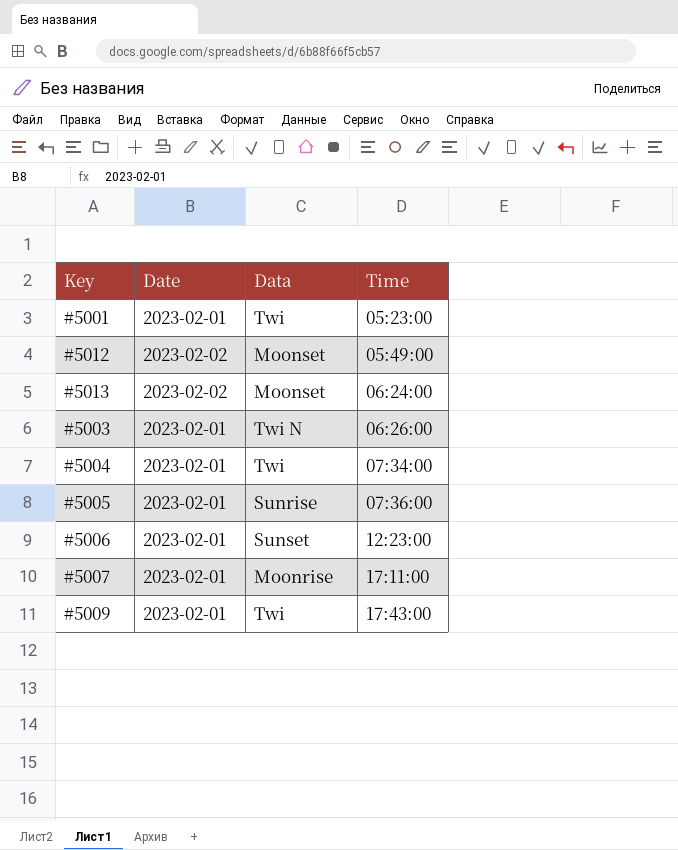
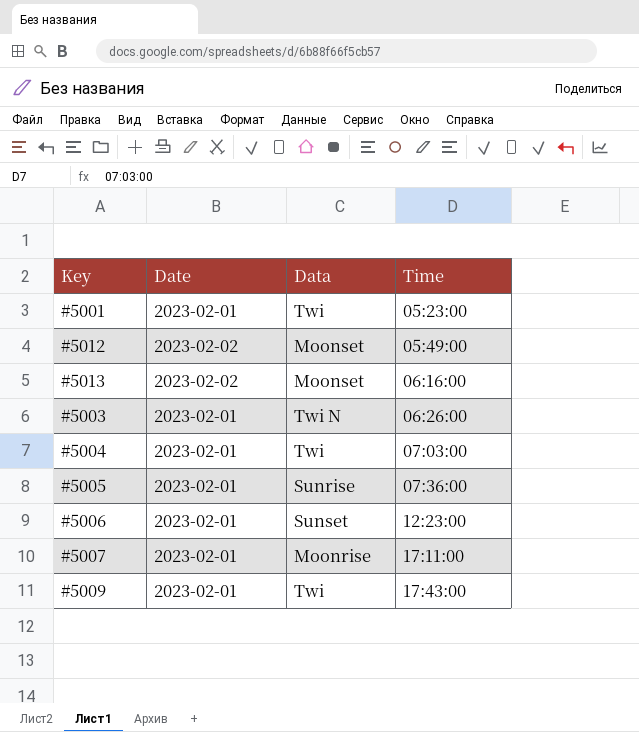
#5013 | Time: 06:24:00 -> 06:16:00
#5004 | Time: 07:34:00 -> 07:03:00

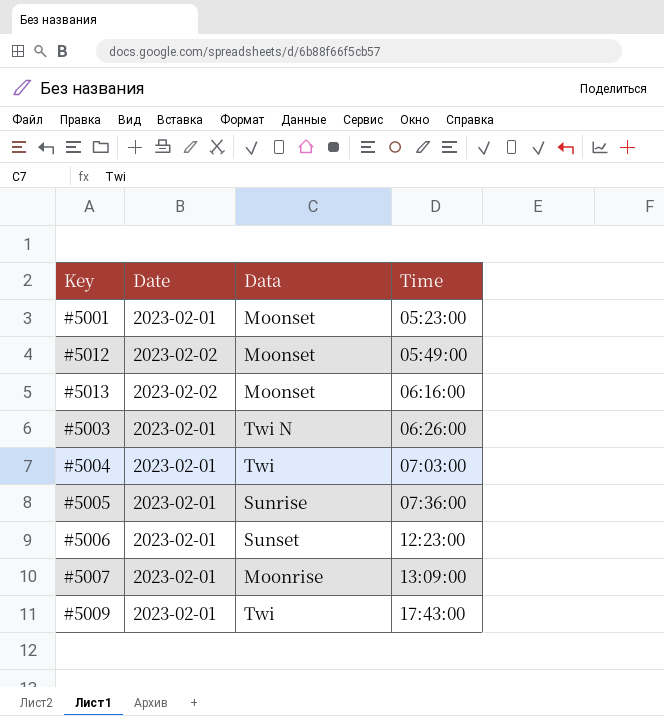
#5001 | Data: Twi -> Moonset
#5007 | Time: 17:11:00 -> 13:09:00

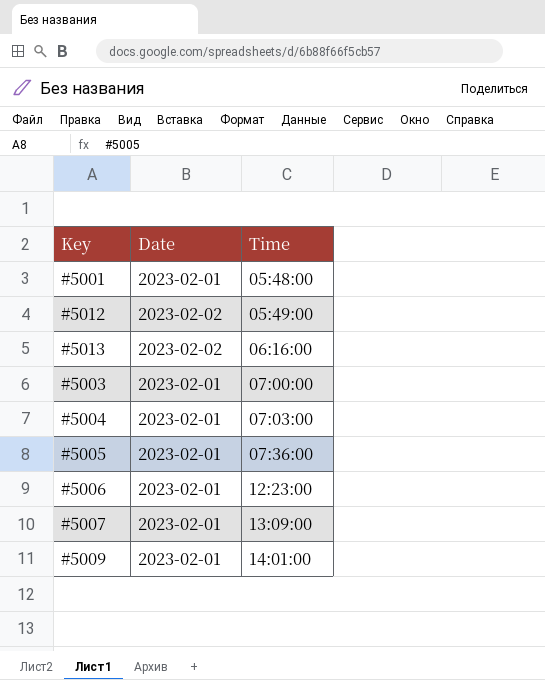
column Data | position: 3 -> none
#5001 | Time: 05:23:00 -> 05:48:00
#5003 | Time: 06:26:00 -> 07:00:00
#5009 | Time: 17:43:00 -> 14:01:00

